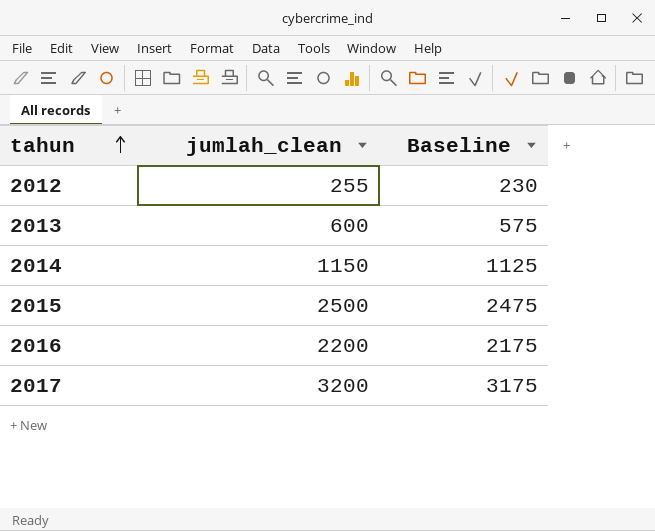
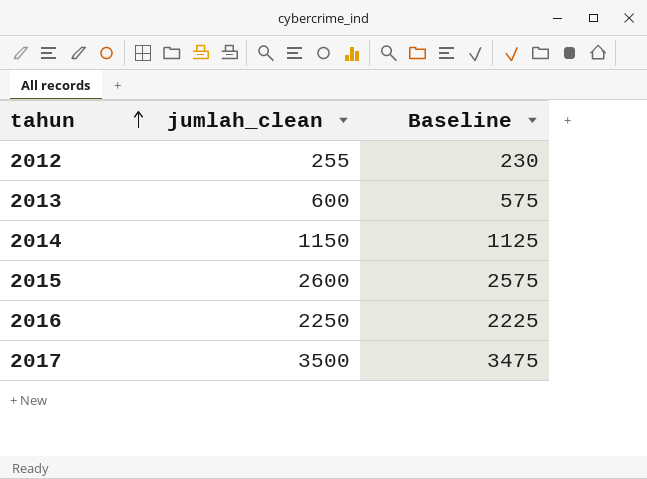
2015 | jumlah_clean: 2500 -> 2600
2015 | Baseline: 2475 -> 2575
2016 | jumlah_clean: 2200 -> 2250
2016 | Baseline: 2175 -> 2225
2017 | jumlah_clean: 3200 -> 3500
2017 | Baseline: 3175 -> 3475

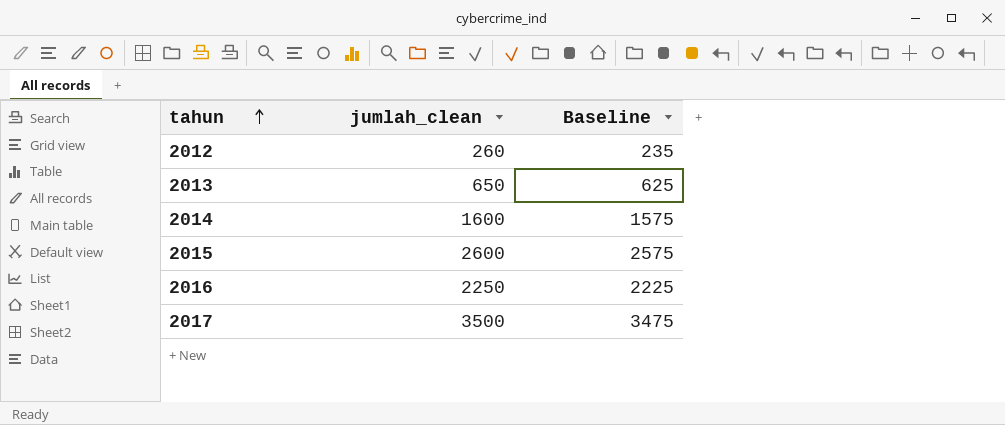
2012 | jumlah_clean: 255 -> 260
2012 | Baseline: 230 -> 235
2013 | jumlah_clean: 600 -> 650
2013 | Baseline: 575 -> 625
2014 | jumlah_clean: 1150 -> 1600
2014 | Baseline: 1125 -> 1575

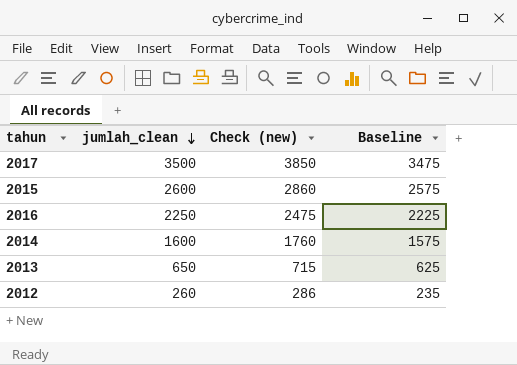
row order: tahun ascending -> jumlah_clean descending
column Check (new) | formula: none -> [jumlah_clean] * 1.1

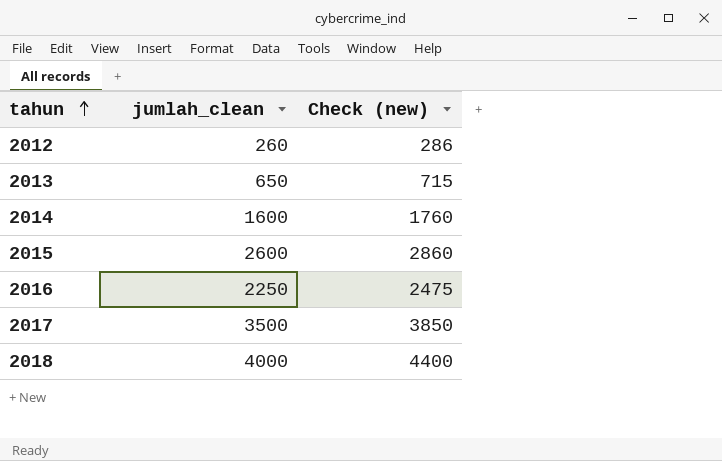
row order: jumlah_clean descending -> tahun ascending
column Baseline | formula: [jumlah_clean] - 25 -> none
row 2018: none -> 4000 | 4400

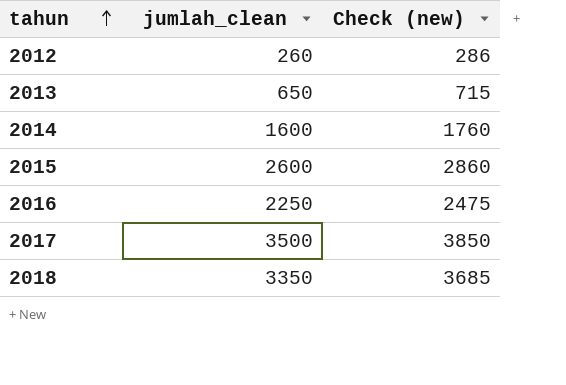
2018 | jumlah_clean: 4000 -> 3350
2018 | Check (new): 4400 -> 3685

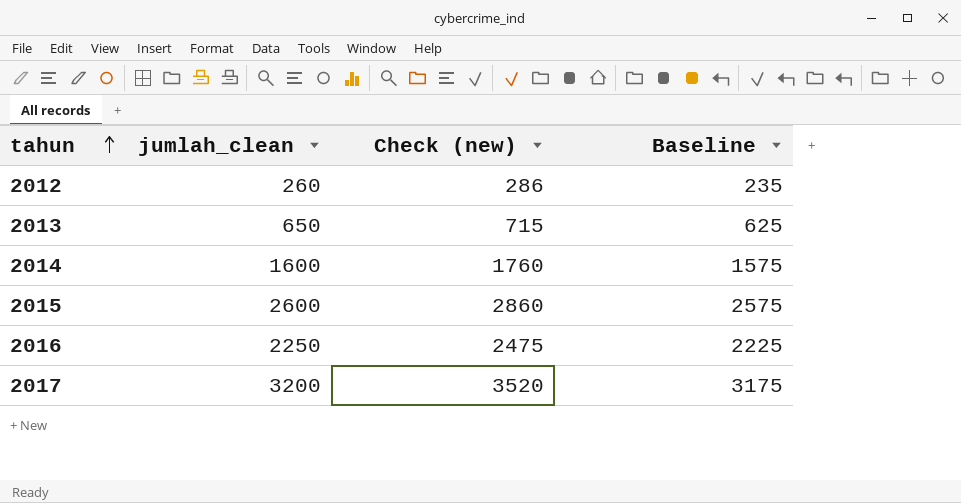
column Baseline | formula: none -> [jumlah_clean] - 25
row 2018: 3350 | 3685 -> none
2017 | jumlah_clean: 3500 -> 3200
2017 | Check (new): 3850 -> 3520

